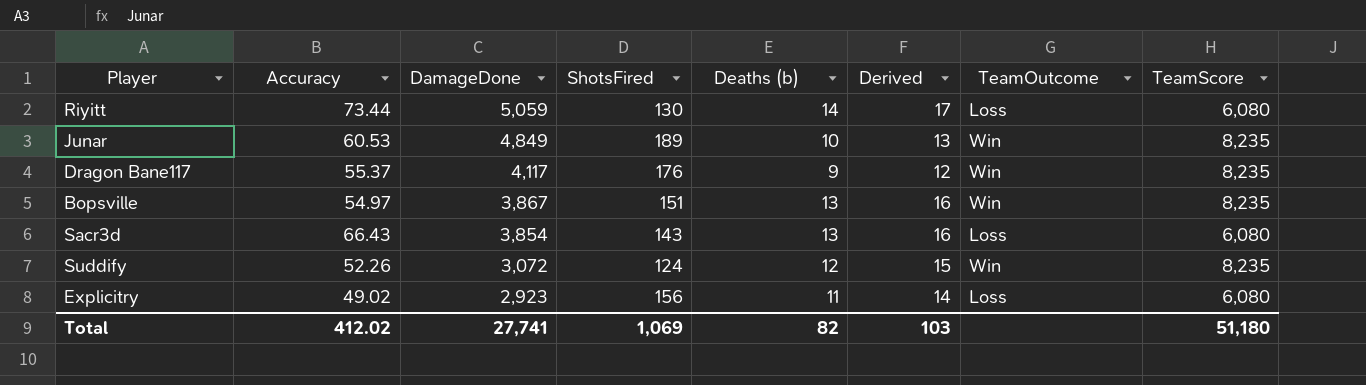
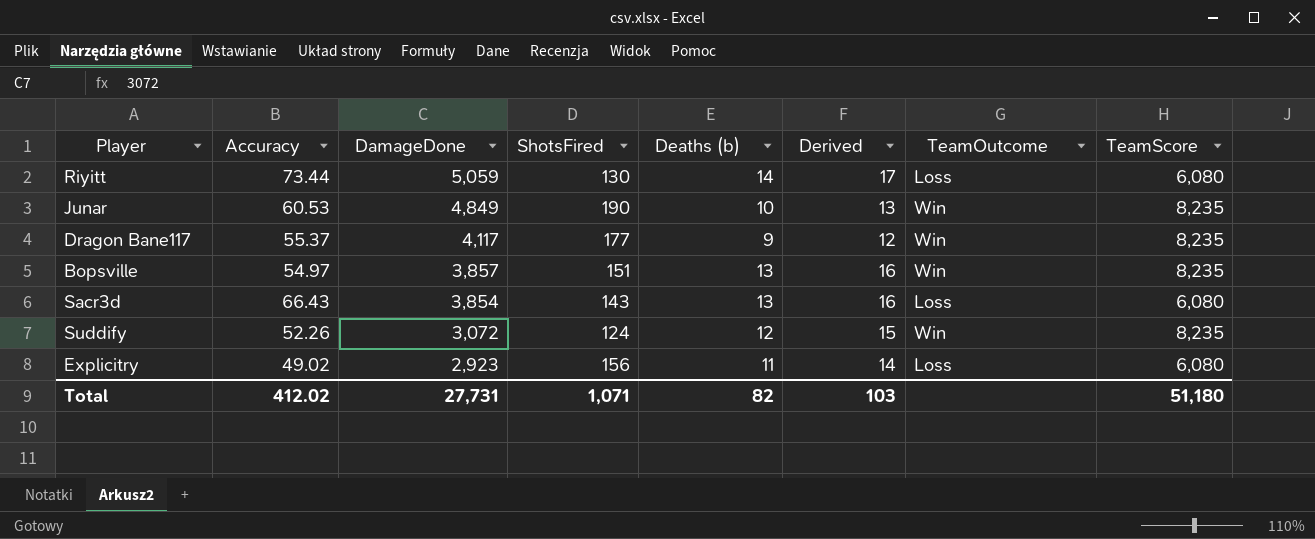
Junar | ShotsFired: 189 -> 190
Dragon Bane117 | ShotsFired: 176 -> 177
Bopsville | DamageDone: 3,867 -> 3,857
Total | DamageDone: 27,741 -> 27,731
Total | ShotsFired: 1,069 -> 1,071

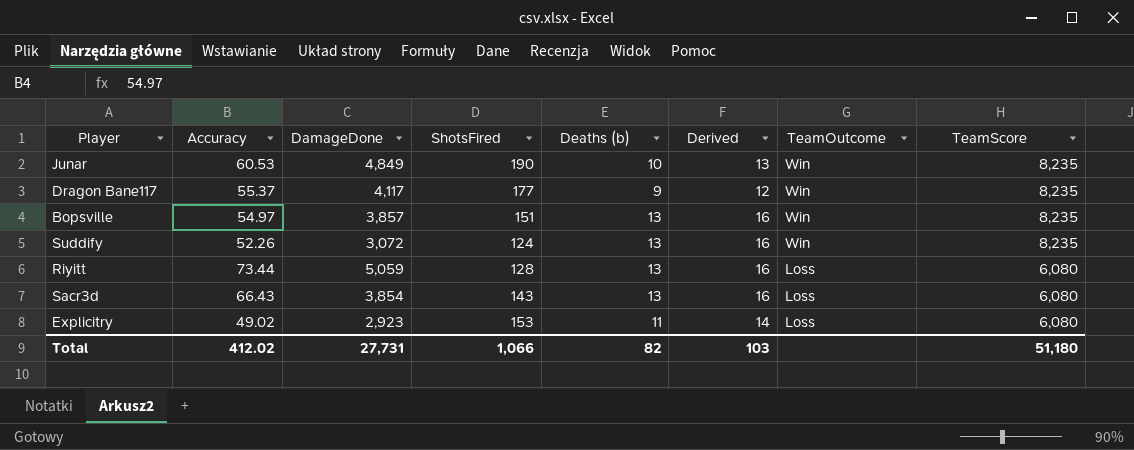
row order: DamageDone descending -> TeamOutcome descending
Suddify | Deaths (b): 12 -> 13
Suddify | Derived: 15 -> 16
Riyitt | ShotsFired: 130 -> 128
Riyitt | Deaths (b): 14 -> 13
Riyitt | Derived: 17 -> 16
Explicitry | ShotsFired: 156 -> 153
Total | ShotsFired: 1,071 -> 1,066

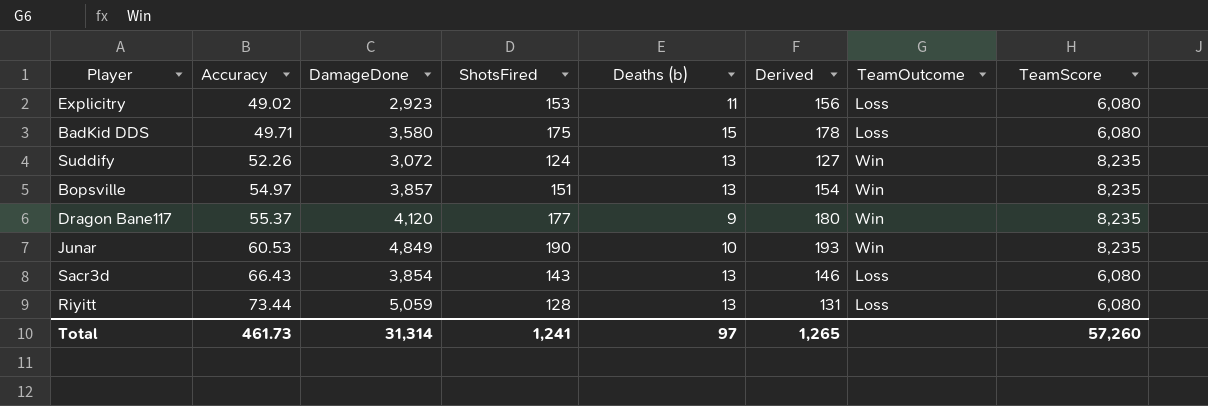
row order: TeamOutcome descending -> Accuracy ascending
column Derived | formula: [Deaths (b)] + 3 -> [ShotsFired] + 3
row BadKid DDS: none -> 49.71 | 3,580 | 175 | 15 | 178 | Loss | 6,080
Dragon Bane117 | DamageDone: 4,117 -> 4,120
Total | Accuracy: 412.02 -> 461.73
Total | DamageDone: 27,731 -> 31,314
Total | ShotsFired: 1,066 -> 1,241
Total | Deaths (b): 82 -> 97
Total | Derived: 103 -> 1,265
Total | TeamScore: 51,180 -> 57,260

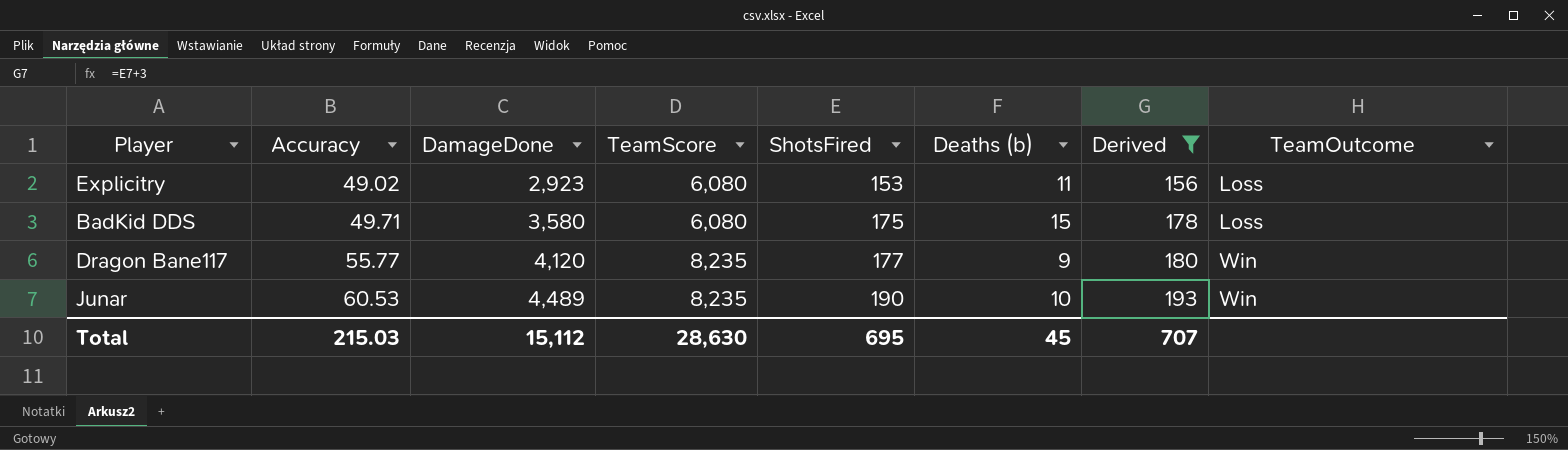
filter: none -> Derived >= 156
column TeamScore | position: 8 -> 4
Dragon Bane117 | Accuracy: 55.37 -> 55.77
Junar | DamageDone: 4,849 -> 4,489
Total | Accuracy: 461.73 -> 215.03
Total | DamageDone: 31,314 -> 15,112
Total | TeamScore: 57,260 -> 28,630
Total | ShotsFired: 1,241 -> 695
Total | Deaths (b): 97 -> 45
Total | Derived: 1,265 -> 707

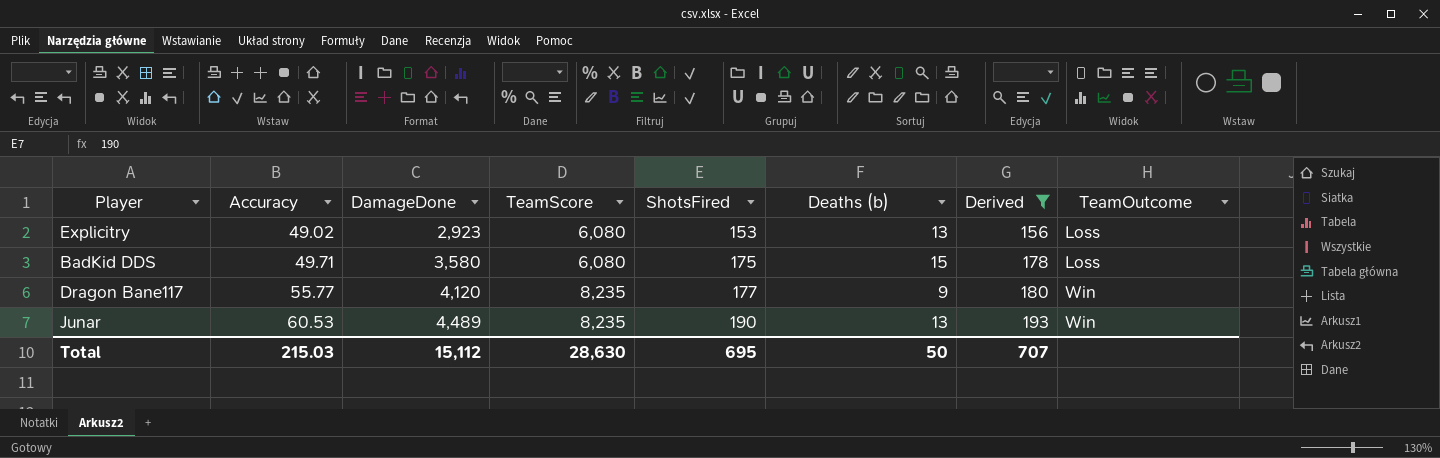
Explicitry | Deaths (b): 11 -> 13
Junar | Deaths (b): 10 -> 13
Total | Deaths (b): 45 -> 50

